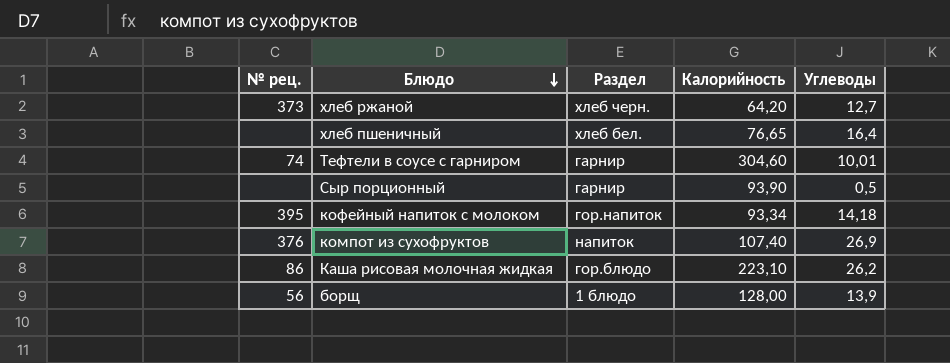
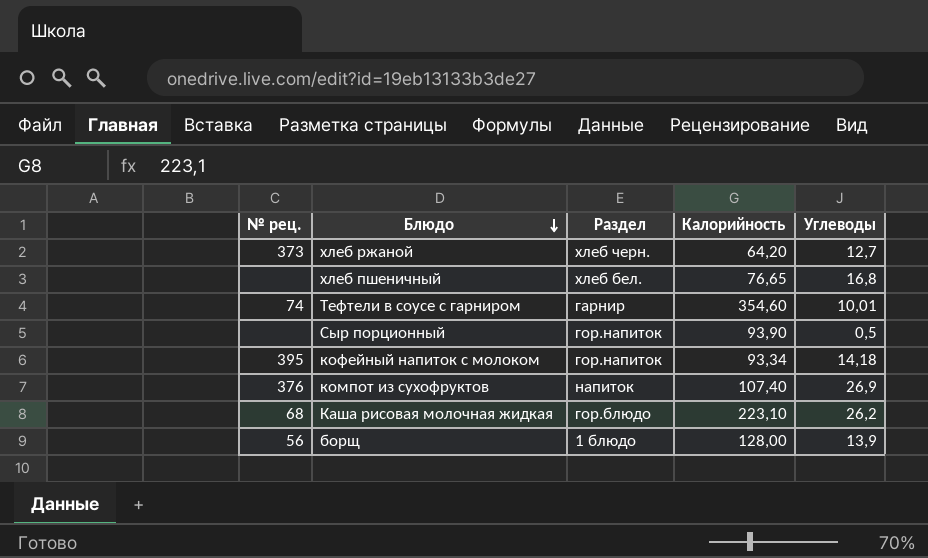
хлеб пшеничный | Углеводы: 16,4 -> 16,8
Тефтели в соусе с гарниром | Калорийность: 304,60 -> 354,60
Сыр порционный | Раздел: гарнир -> гор.напиток
Каша рисовая молочная жидкая | № рец.: 86 -> 68

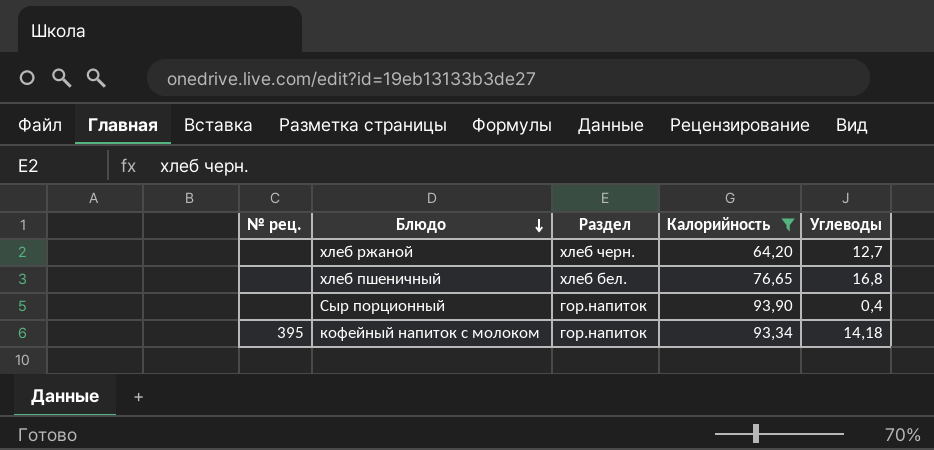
filter: none -> Калорийность <= 93,90
хлеб ржаной | № рец.: 373 -> none
Сыр порционный | Углеводы: 0,5 -> 0,4

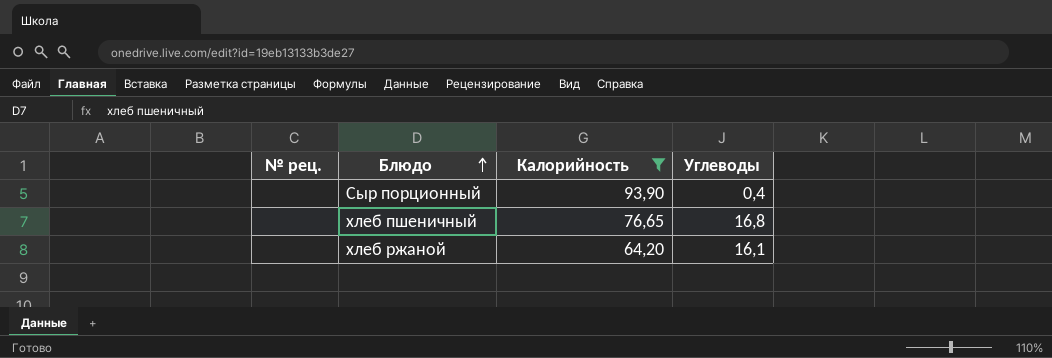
row order: Блюдо descending -> Блюдо ascending
column Раздел | position: 3 -> none
row кофейный напиток с молоком: 395 | гор.напиток | 93,34 | 14,18 -> none
хлеб ржаной | Углеводы: 12,7 -> 16,1

